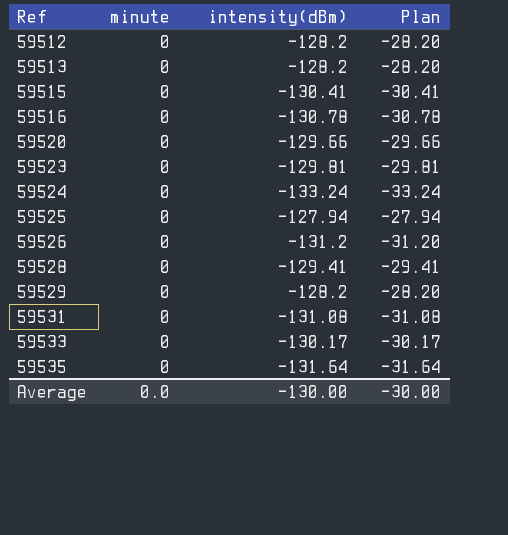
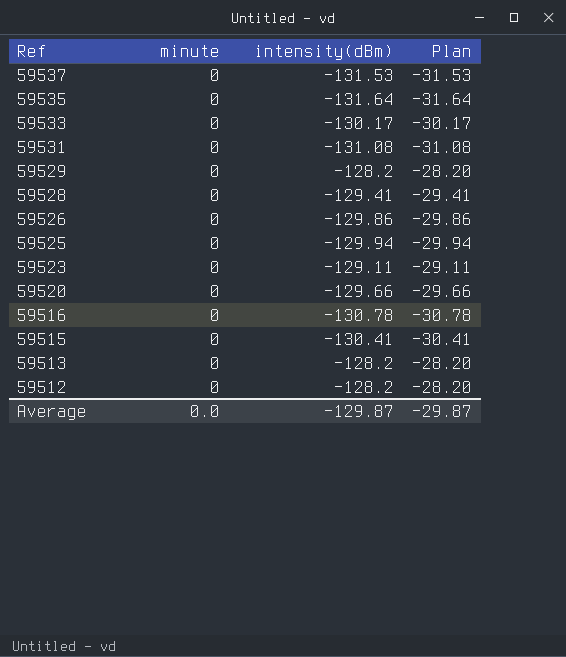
row order: Ref ascending -> Ref descending
row 59524: 0 | -133.24 | -33.24 -> none
row 59537: none -> 0 | -131.53 | -31.53
59526 | intensity(dBm): -131.2 -> -129.86
59526 | Plan: -31.20 -> -29.86
59525 | intensity(dBm): -127.94 -> -129.94
59525 | Plan: -27.94 -> -29.94
59523 | intensity(dBm): -129.81 -> -129.11
59523 | Plan: -29.81 -> -29.11
Average | intensity(dBm): -130.00 -> -129.87
Average | Plan: -30.00 -> -29.87

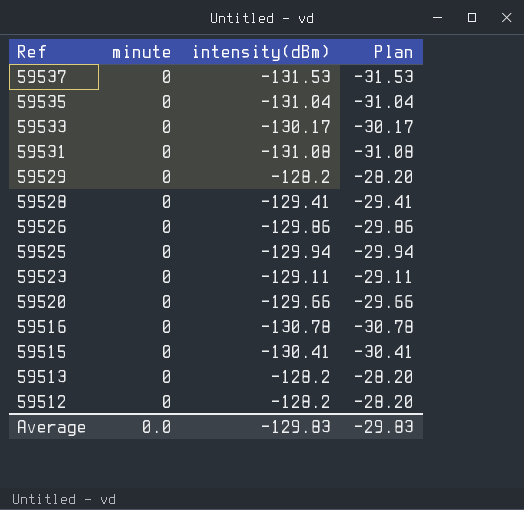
59535 | intensity(dBm): -131.64 -> -131.04
59535 | Plan: -31.64 -> -31.04
Average | intensity(dBm): -129.87 -> -129.83
Average | Plan: -29.87 -> -29.83

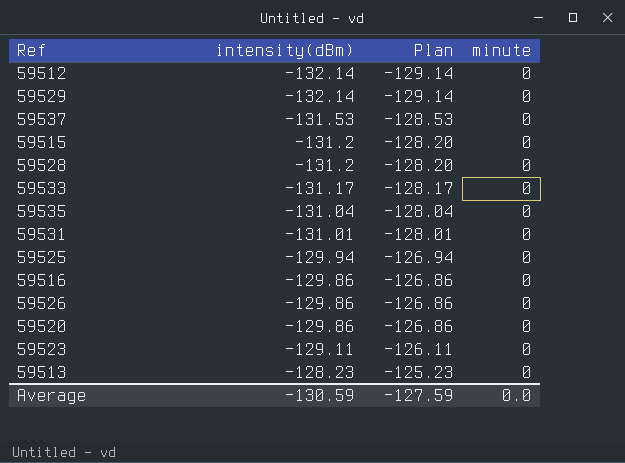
row order: Ref descending -> intensity(dBm) ascending
column Plan | formula: [intensity(dBm)] + 100 -> [intensity(dBm)] + 3
column minute | position: 2 -> 4
59512 | intensity(dBm): -128.2 -> -132.14
59529 | intensity(dBm): -128.2 -> -132.14
59515 | intensity(dBm): -130.41 -> -131.2
59528 | intensity(dBm): -129.41 -> -131.2
59533 | intensity(dBm): -130.17 -> -131.17
59531 | intensity(dBm): -131.08 -> -131.01
59516 | intensity(dBm): -130.78 -> -129.86
59520 | intensity(dBm): -129.66 -> -129.86
59513 | intensity(dBm): -128.2 -> -128.23
Average | intensity(dBm): -129.83 -> -130.59
Average | Plan: -29.83 -> -127.59

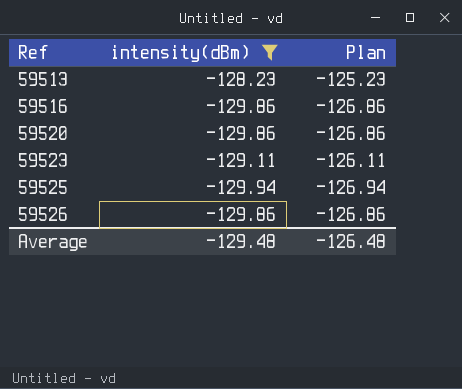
filter: none -> intensity(dBm) >= -129.94
row order: intensity(dBm) ascending -> Ref ascending
column minute | position: 4 -> none
Average | intensity(dBm): -130.59 -> -129.48
Average | Plan: -127.59 -> -126.48

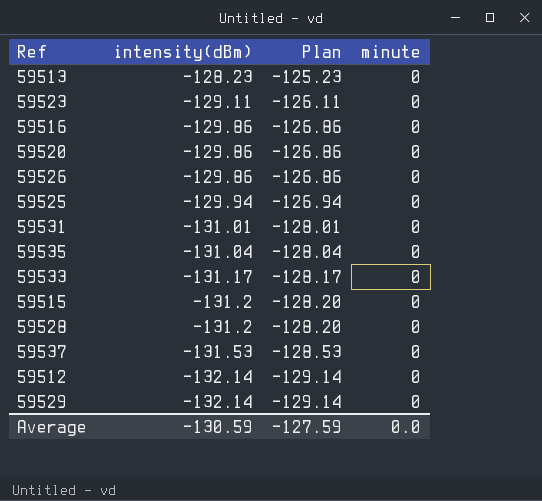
filter: intensity(dBm) >= -129.94 -> none
row order: Ref ascending -> intensity(dBm) descending
column minute | position: none -> 4
Average | intensity(dBm): -129.48 -> -130.59
Average | Plan: -126.48 -> -127.59

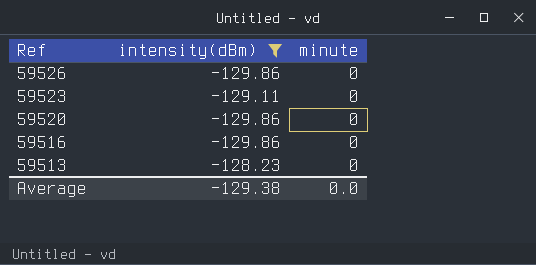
filter: none -> intensity(dBm) >= -129.86
row order: intensity(dBm) descending -> Ref descending
column Plan | formula: [intensity(dBm)] + 3 -> none
Average | intensity(dBm): -130.59 -> -129.38

